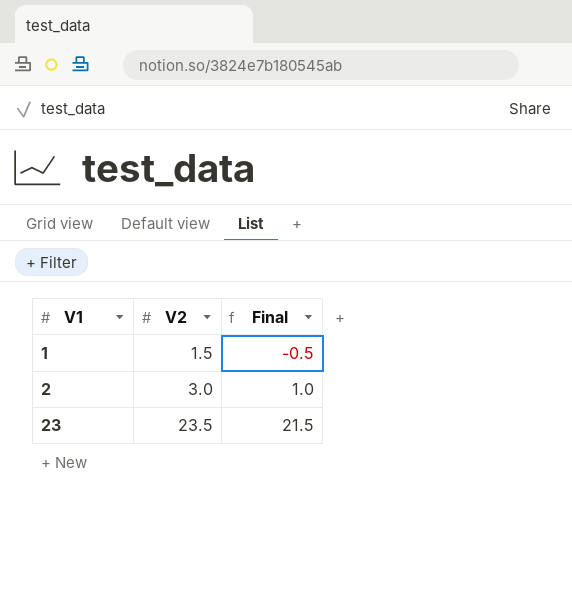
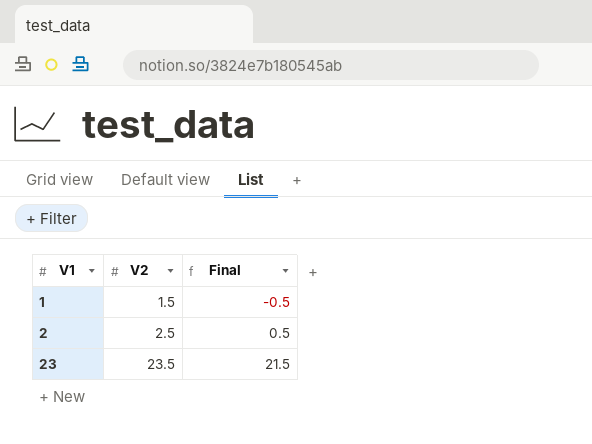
2 | V2: 3.0 -> 2.5
2 | Final: 1.0 -> 0.5

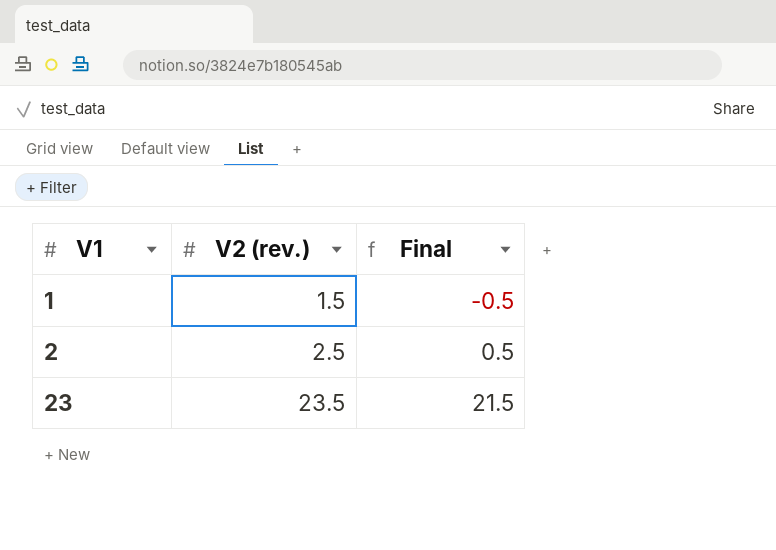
column name: V2 -> V2 (rev.)

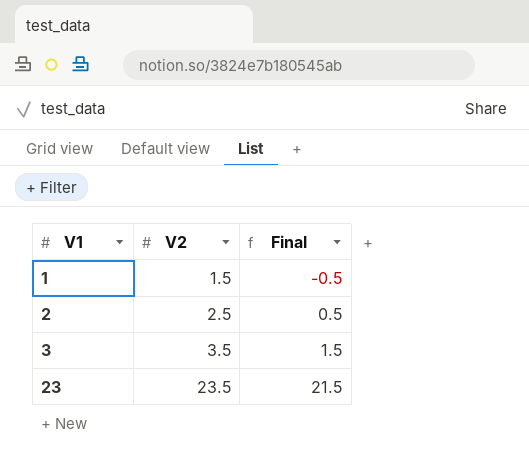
column name: V2 (rev.) -> V2
row 3: none -> 3.5 | 1.5

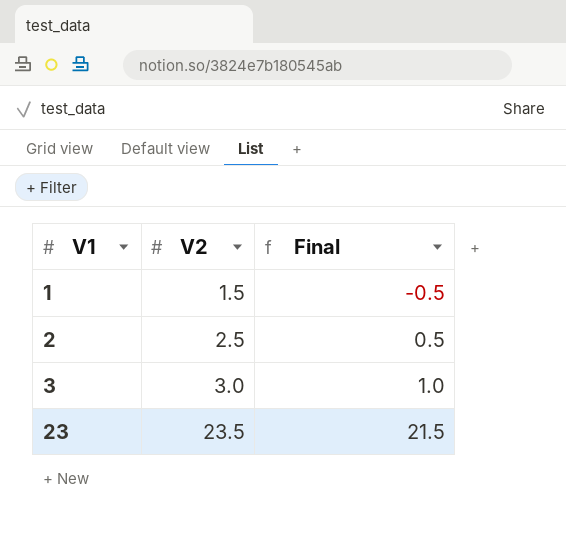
3 | V2: 3.5 -> 3.0
3 | Final: 1.5 -> 1.0

